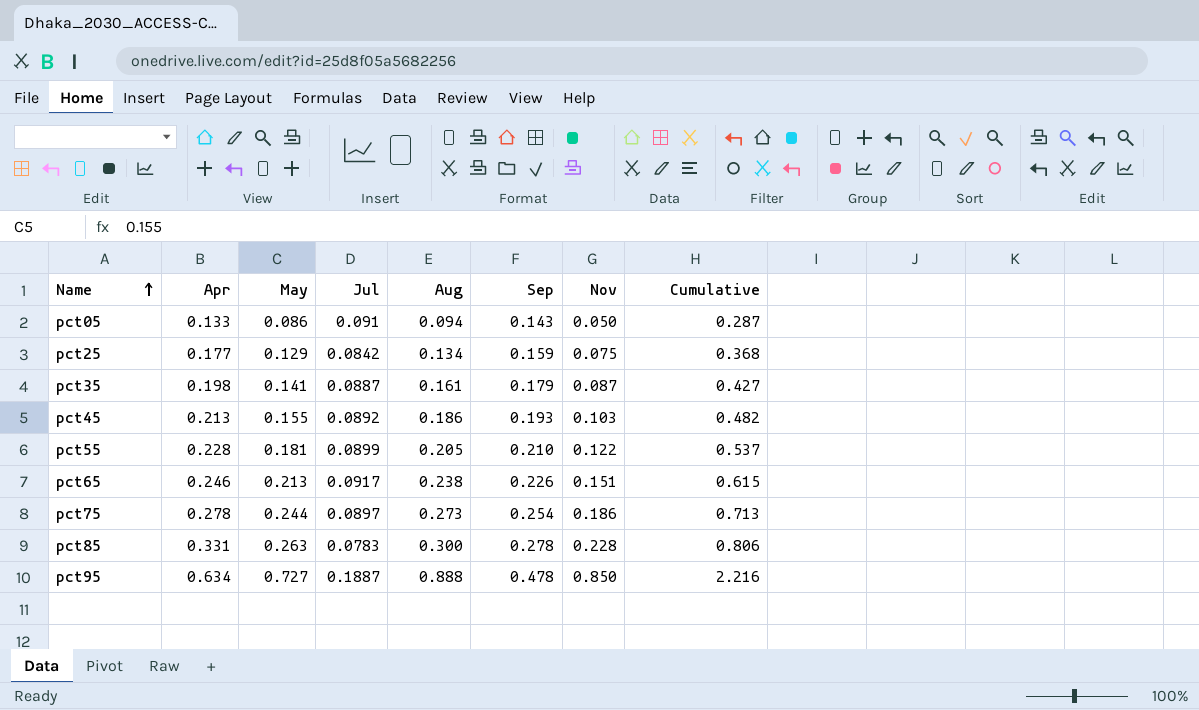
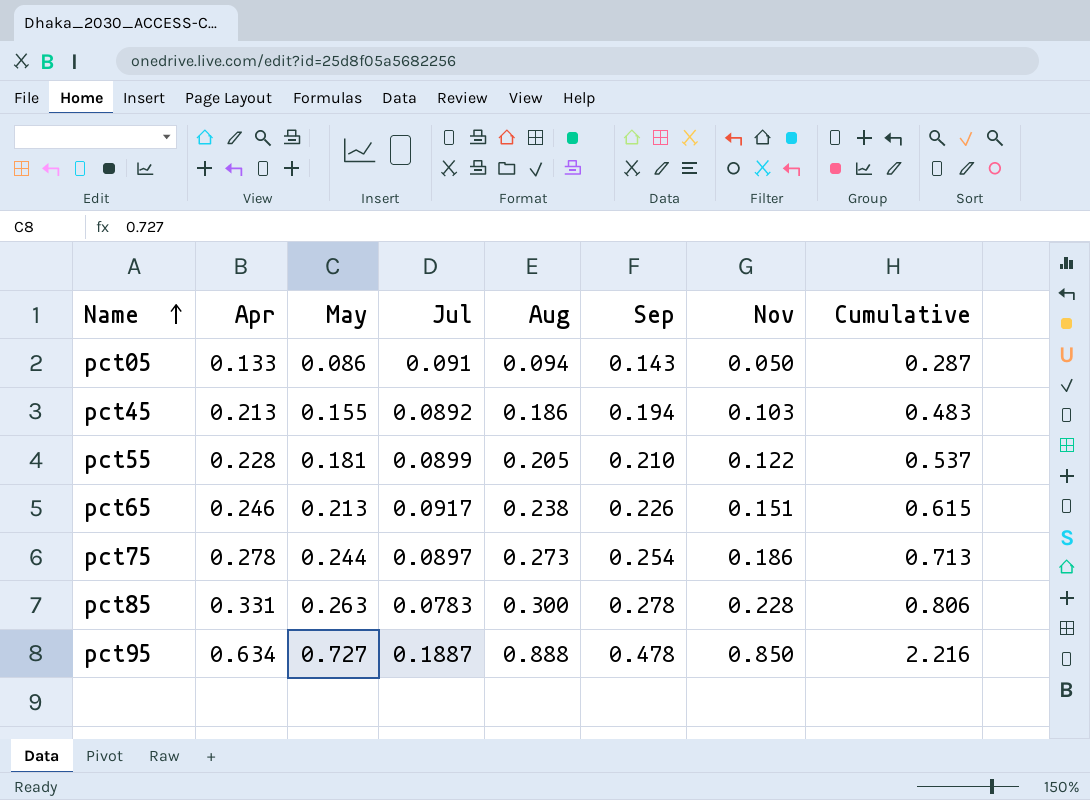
row pct25: 0.177 | 0.129 | 0.0842 | 0.134 | 0.159 | 0.075 | 0.368 -> none
row pct35: 0.198 | 0.141 | 0.0887 | 0.161 | 0.179 | 0.087 | 0.427 -> none
pct45 | Sep: 0.193 -> 0.194
pct45 | Cumulative: 0.482 -> 0.483

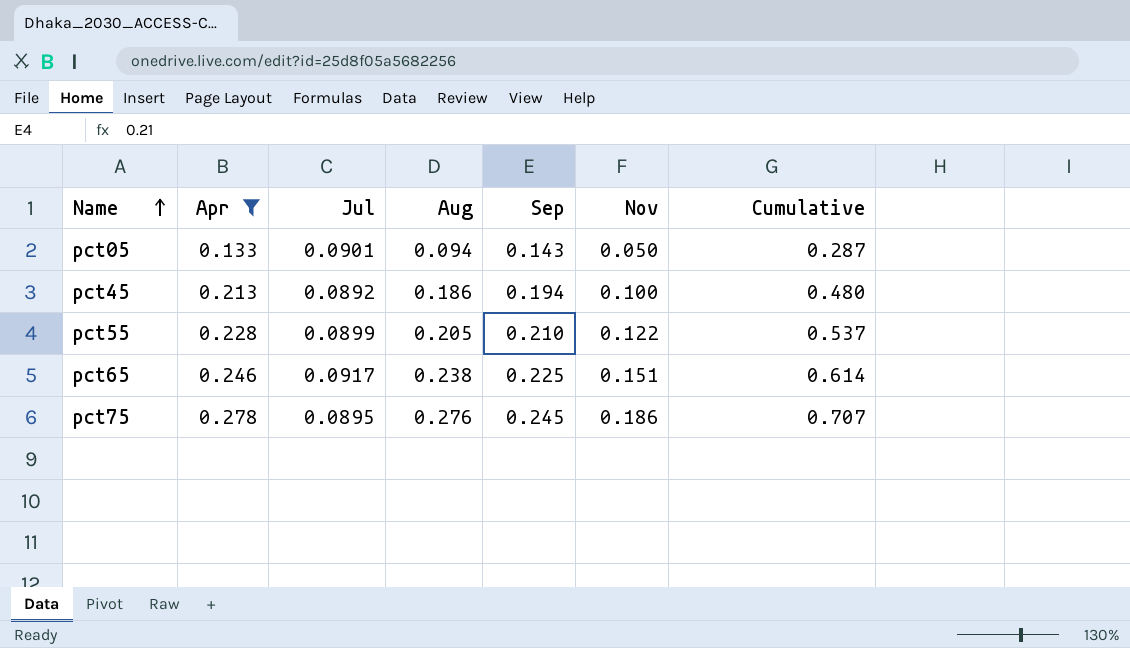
filter: none -> Apr <= 0.278
column May | position: 3 -> none
pct05 | Jul: 0.091 -> 0.0901
pct45 | Nov: 0.103 -> 0.100
pct45 | Cumulative: 0.483 -> 0.480
pct65 | Sep: 0.226 -> 0.225
pct65 | Cumulative: 0.615 -> 0.614
pct75 | Jul: 0.0897 -> 0.0895
pct75 | Aug: 0.273 -> 0.276
pct75 | Sep: 0.254 -> 0.245
pct75 | Cumulative: 0.713 -> 0.707

